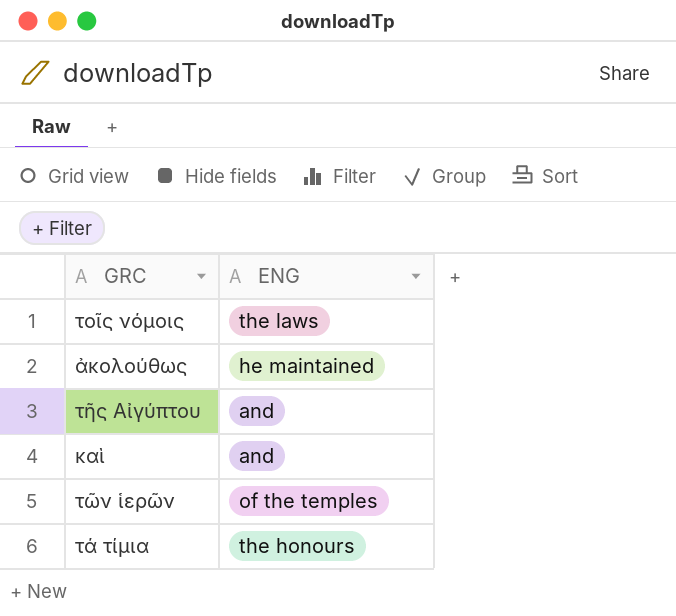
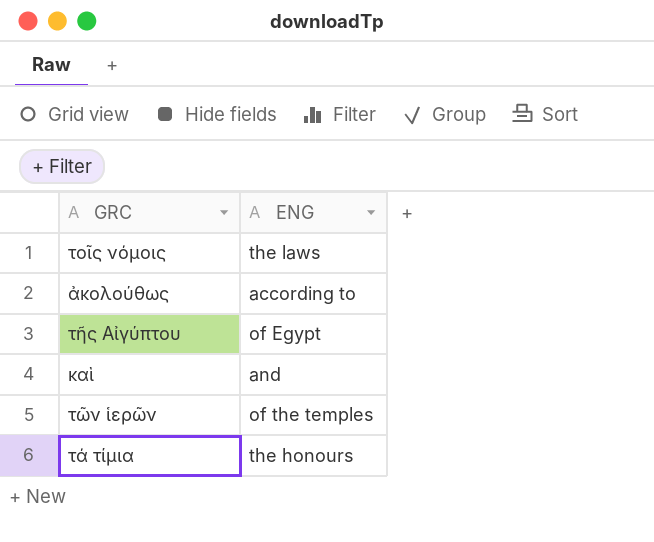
ἀκολούθως | ENG: he maintained -> according to
τῆς Αἰγύπτου | ENG: and -> of Egypt

